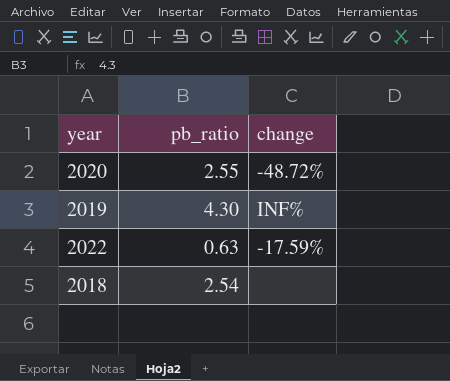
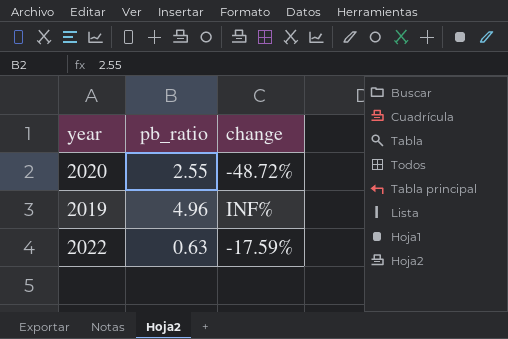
row 2018: 2.54 | none -> none
2019 | pb_ratio: 4.30 -> 4.96

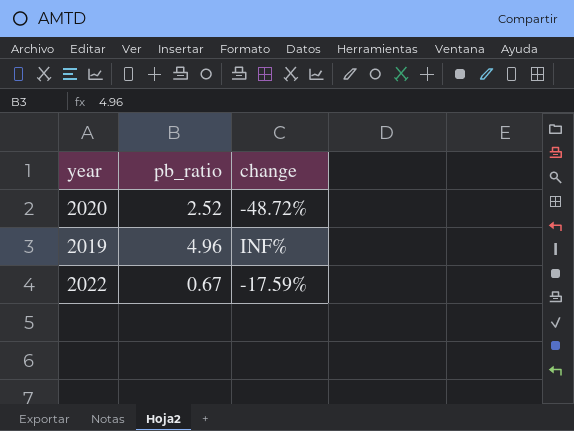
2020 | pb_ratio: 2.55 -> 2.52
2022 | pb_ratio: 0.63 -> 0.67

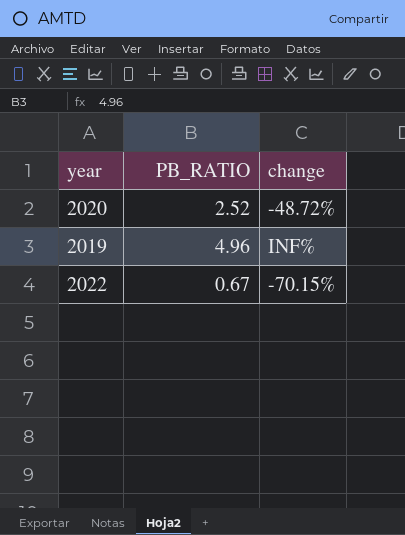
column name: pb_ratio -> PB_RATIO
2022 | change: -17.59% -> -70.15%

